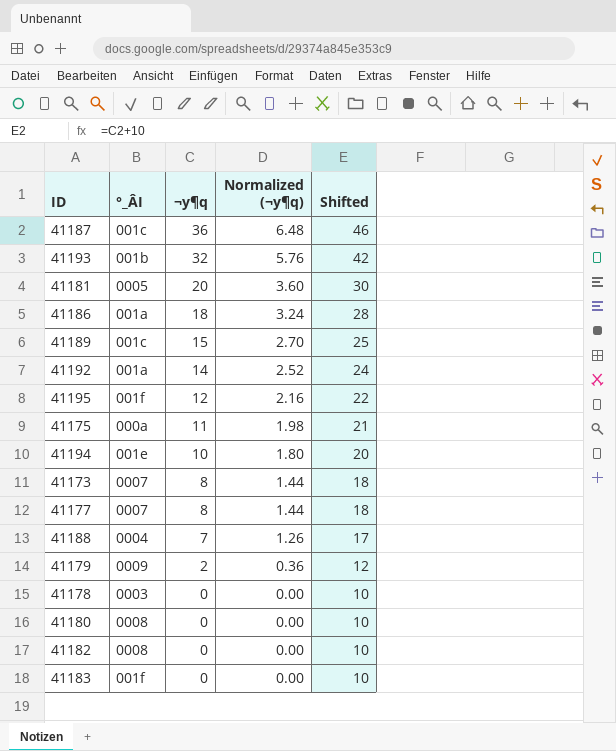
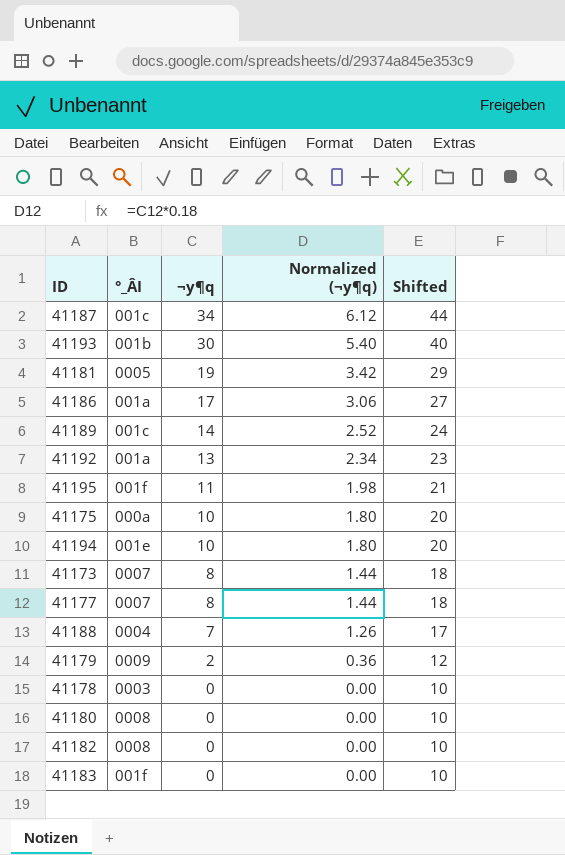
41187 | ¬y¶q: 36 -> 34
41187 | Normalized (¬y¶q): 6.48 -> 6.12
41187 | Shifted: 46 -> 44
41193 | ¬y¶q: 32 -> 30
41193 | Normalized (¬y¶q): 5.76 -> 5.40
41193 | Shifted: 42 -> 40
41181 | ¬y¶q: 20 -> 19
41181 | Normalized (¬y¶q): 3.60 -> 3.42
41181 | Shifted: 30 -> 29
41186 | ¬y¶q: 18 -> 17
41186 | Normalized (¬y¶q): 3.24 -> 3.06
41186 | Shifted: 28 -> 27
41189 | ¬y¶q: 15 -> 14
41189 | Normalized (¬y¶q): 2.70 -> 2.52
41189 | Shifted: 25 -> 24
41192 | ¬y¶q: 14 -> 13
41192 | Normalized (¬y¶q): 2.52 -> 2.34
41192 | Shifted: 24 -> 23
41195 | ¬y¶q: 12 -> 11
41195 | Normalized (¬y¶q): 2.16 -> 1.98
41195 | Shifted: 22 -> 21
41175 | ¬y¶q: 11 -> 10
41175 | Normalized (¬y¶q): 1.98 -> 1.80
41175 | Shifted: 21 -> 20

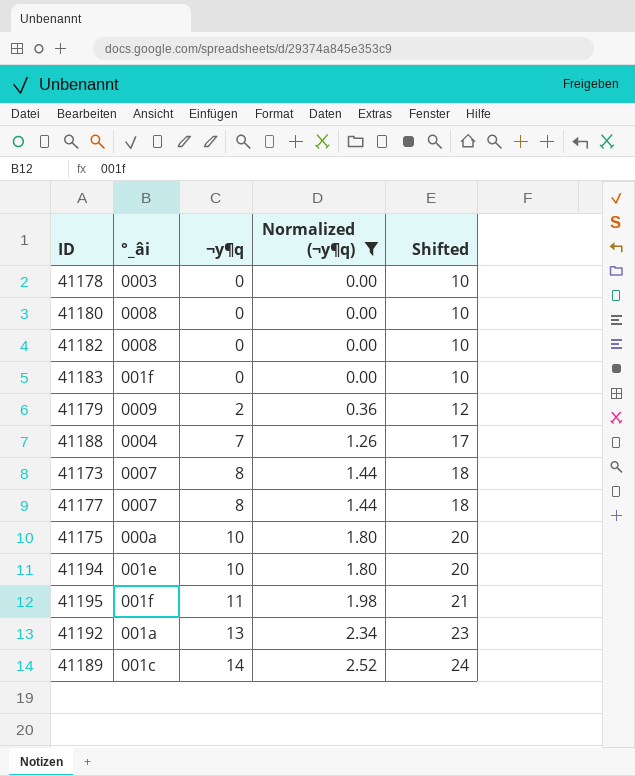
filter: none -> Normalized (¬y¶q) <= 2.52
row order: ¬y¶q descending -> ¬y¶q ascending
column name: °_ÂI -> °_âi

